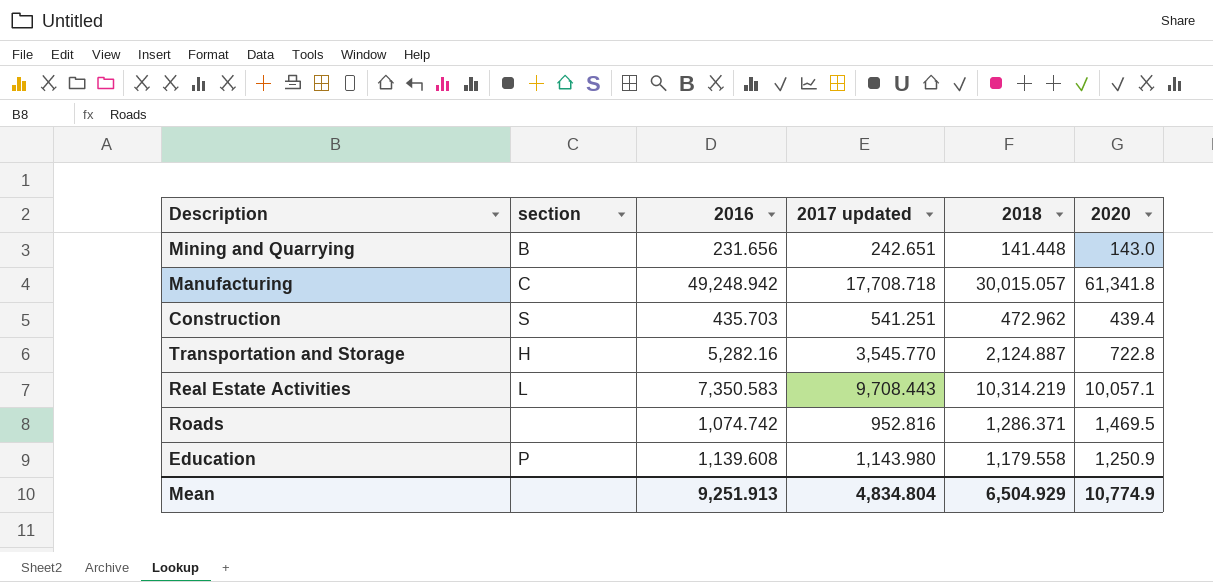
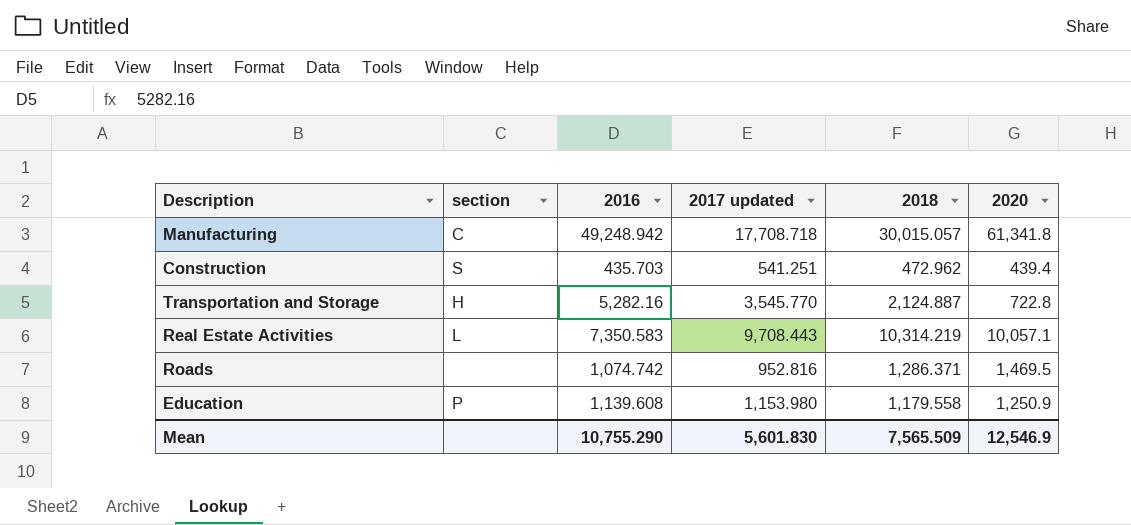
row Mining and Quarrying: B | 231.656 | 242.651 | 141.448 | 143.0 -> none
Education | 2017 updated: 1,143.980 -> 1,153.980
Mean | 2016: 9,251.913 -> 10,755.290
Mean | 2017 updated: 4,834.804 -> 5,601.830
Mean | 2018: 6,504.929 -> 7,565.509
Mean | 2020: 10,774.9 -> 12,546.9

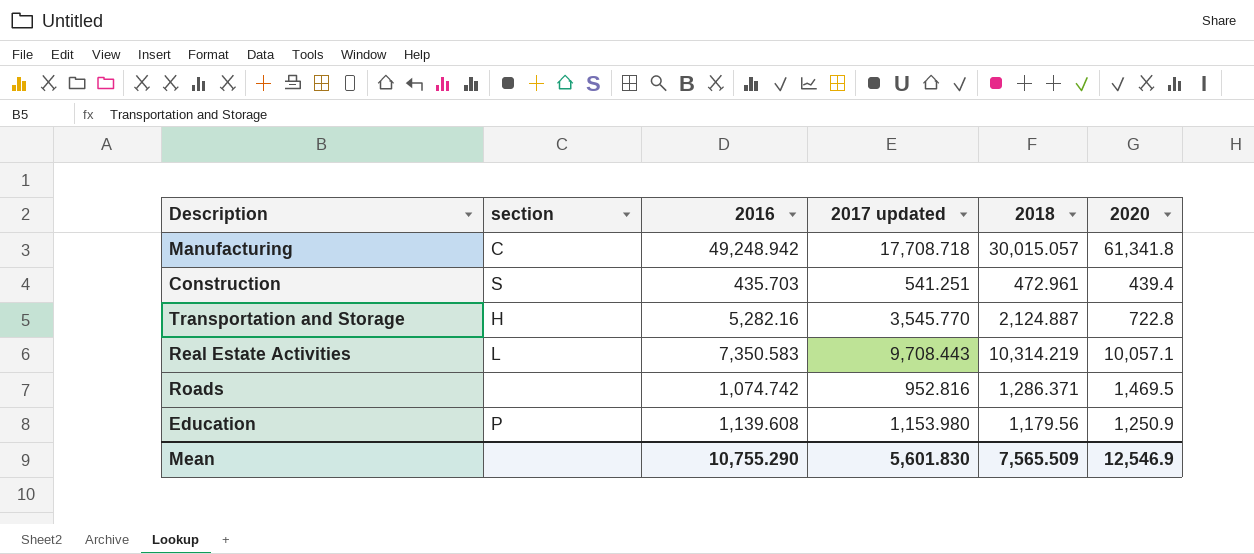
Construction | 2018: 472.962 -> 472.961
Education | 2018: 1,179.558 -> 1,179.56

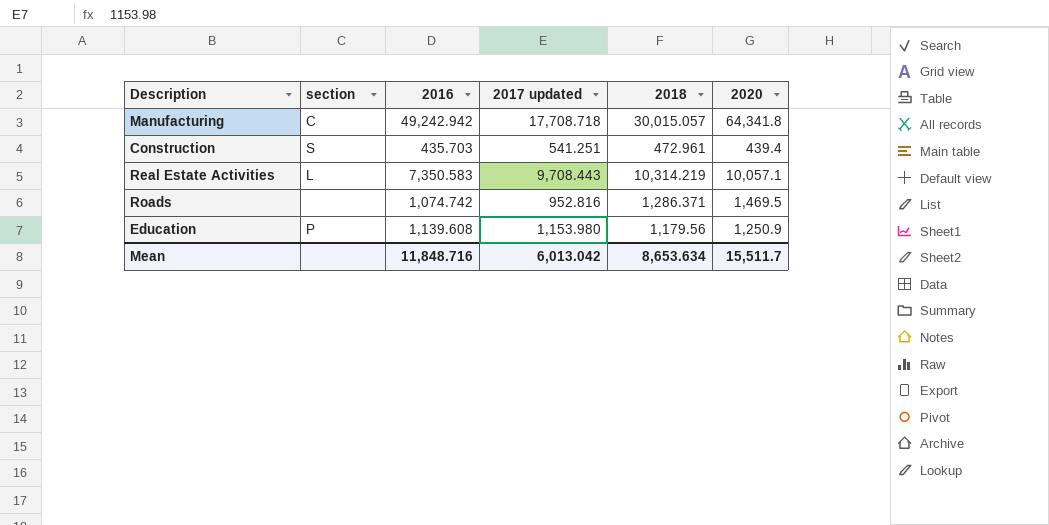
row Transportation and Storage: H | 5,282.16 | 3,545.770 | 2,124.887 | 722.8 -> none
Manufacturing | 2016: 49,248.942 -> 49,242.942
Manufacturing | 2020: 61,341.8 -> 64,341.8
Mean | 2016: 10,755.290 -> 11,848.716
Mean | 2017 updated: 5,601.830 -> 6,013.042
Mean | 2018: 7,565.509 -> 8,653.634
Mean | 2020: 12,546.9 -> 15,511.7

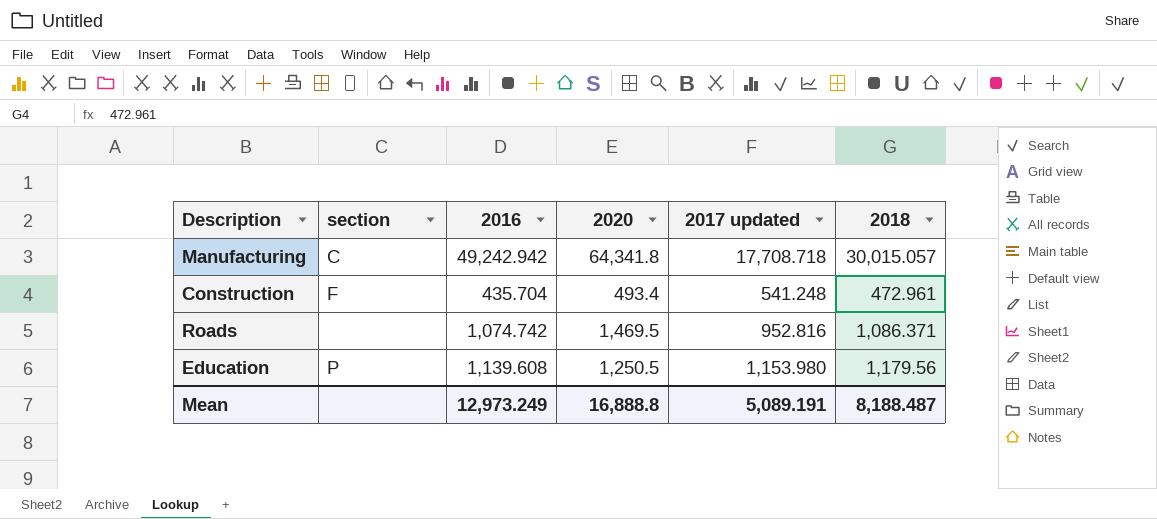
column 2020 | position: 6 -> 4
row Real Estate Activities: L | 7,350.583 | 9,708.443 | 10,314.219 | 10,057.1 -> none
Construction | section: S -> F
Construction | 2016: 435.703 -> 435.704
Construction | 2020: 439.4 -> 493.4
Construction | 2017 updated: 541.251 -> 541.248
Roads | 2018: 1,286.371 -> 1,086.371
Education | 2020: 1,250.9 -> 1,250.5
Mean | 2016: 11,848.716 -> 12,973.249
Mean | 2020: 15,511.7 -> 16,888.8
Mean | 2017 updated: 6,013.042 -> 5,089.191
Mean | 2018: 8,653.634 -> 8,188.487

